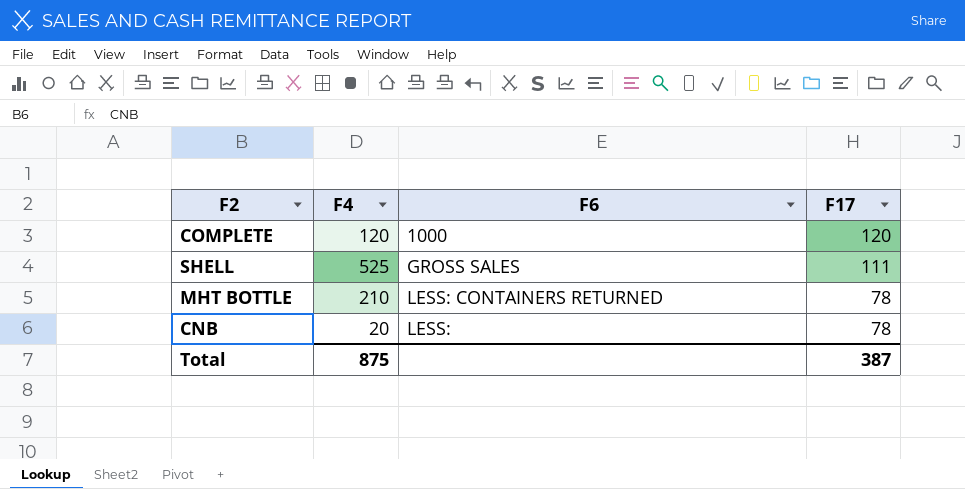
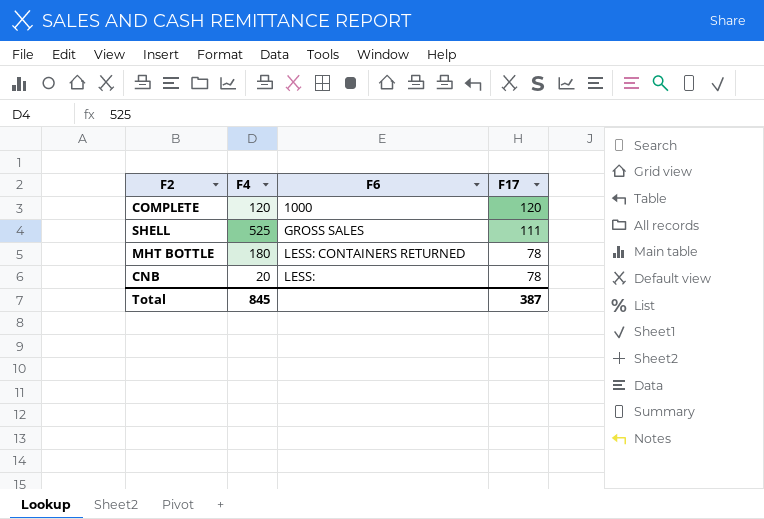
MHT BOTTLE | F4: 210 -> 180
Total | F4: 875 -> 845

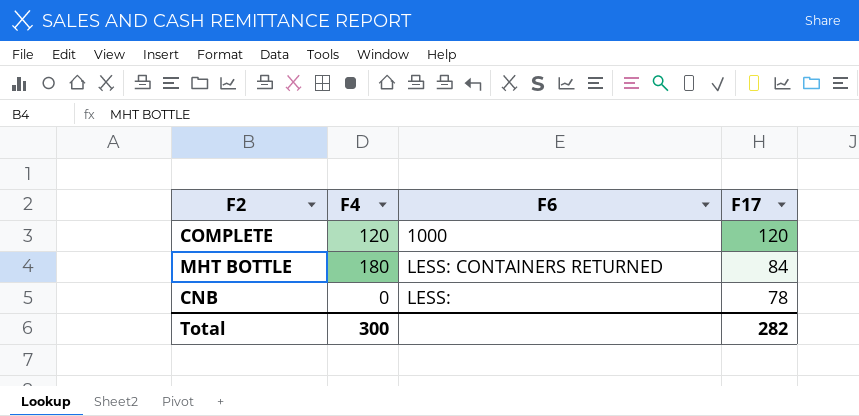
row SHELL: 525 | GROSS SALES | 111 -> none
MHT BOTTLE | F17: 78 -> 84
CNB | F4: 20 -> 0
Total | F4: 845 -> 300
Total | F17: 387 -> 282

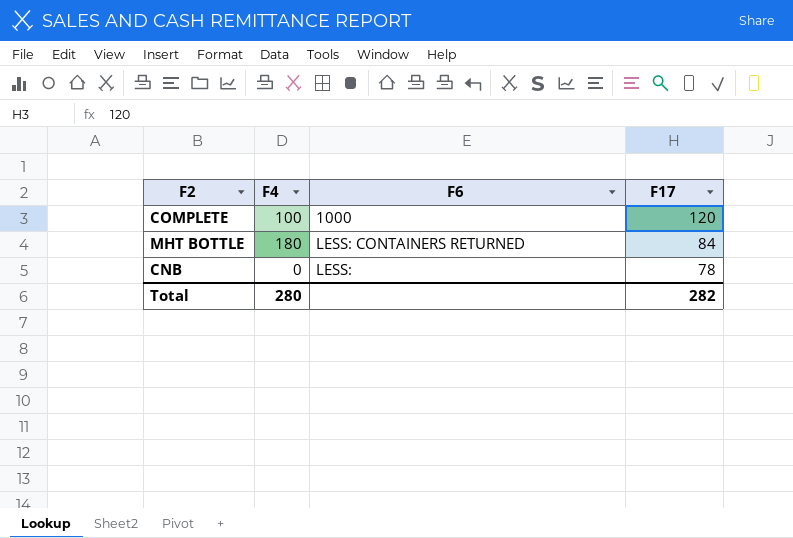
COMPLETE | F4: 120 -> 100
Total | F4: 300 -> 280

